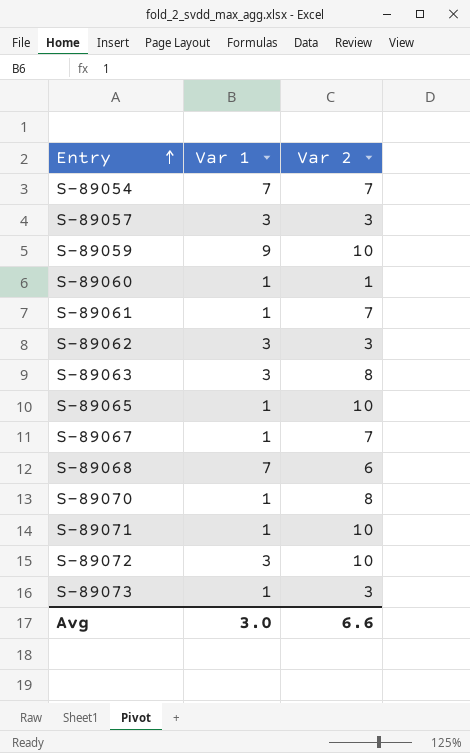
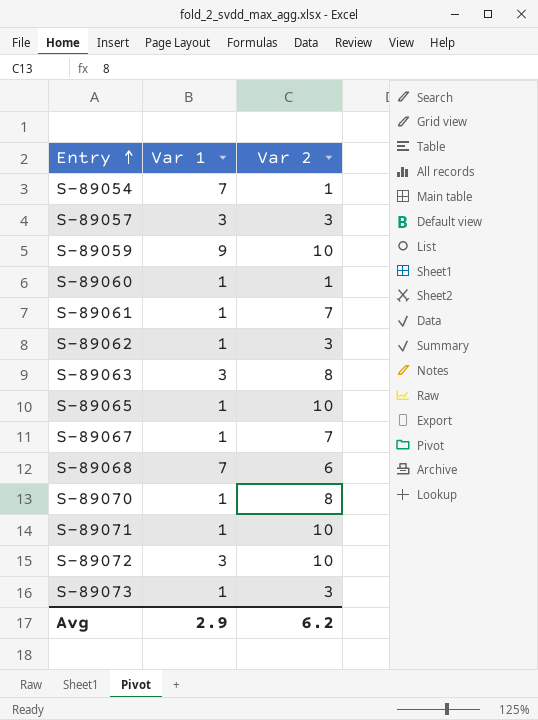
S-89054 | Var 2: 7 -> 1
S-89062 | Var 1: 3 -> 1
Avg | Var 1: 3.0 -> 2.9
Avg | Var 2: 6.6 -> 6.2

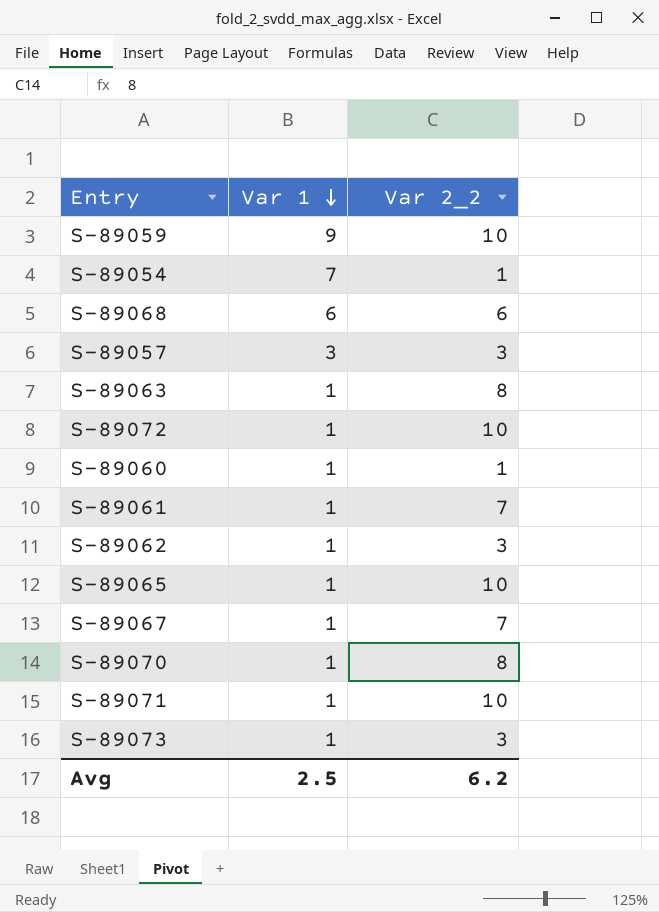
row order: Entry ascending -> Var 1 descending
column name: Var 2 -> Var 2_2
S-89068 | Var 1: 7 -> 6
S-89063 | Var 1: 3 -> 1
S-89072 | Var 1: 3 -> 1
Avg | Var 1: 2.9 -> 2.5

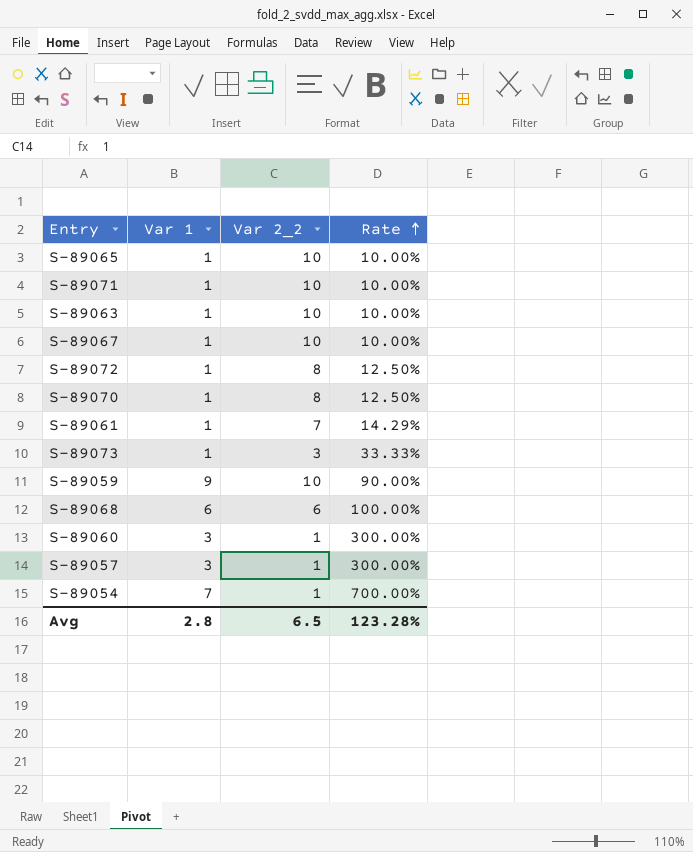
row order: Var 1 descending -> Rate ascending
column Rate | formula: none -> [Var 1] / [Var 2_2]
row S-89062: 1 | 3 -> none
S-89063 | Var 2_2: 8 -> 10
S-89067 | Var 2_2: 7 -> 10
S-89072 | Var 2_2: 10 -> 8
S-89060 | Var 1: 1 -> 3
S-89057 | Var 2_2: 3 -> 1
Avg | Var 1: 2.5 -> 2.8
Avg | Var 2_2: 6.2 -> 6.5

